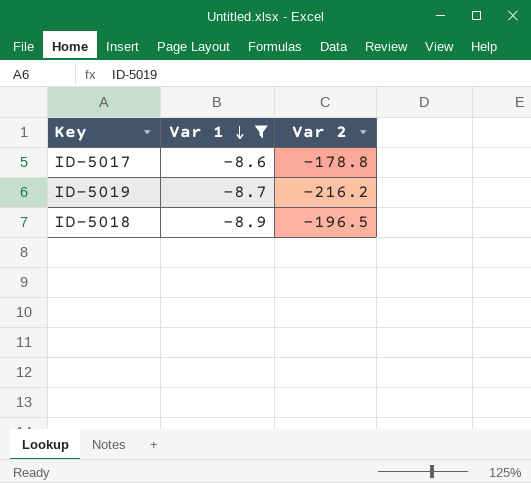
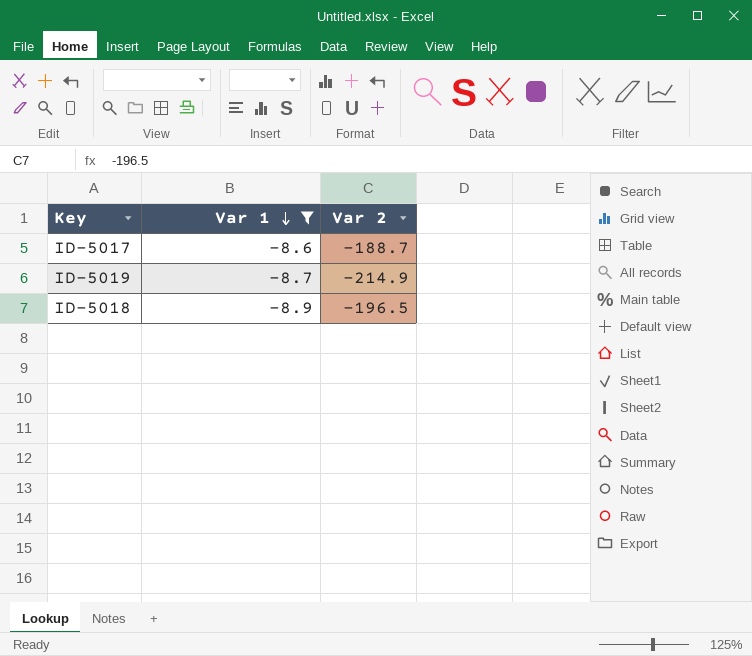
ID-5017 | Var 2: -178.8 -> -188.7
ID-5019 | Var 2: -216.2 -> -214.9

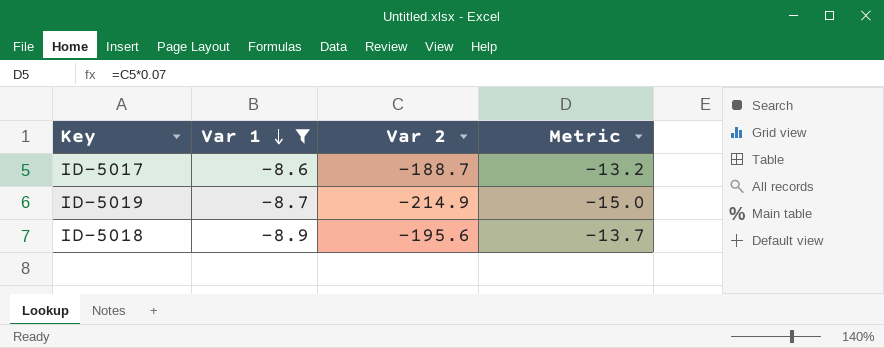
column Metric | formula: none -> [Var 2] * 0.07
ID-5018 | Var 2: -196.5 -> -195.6

